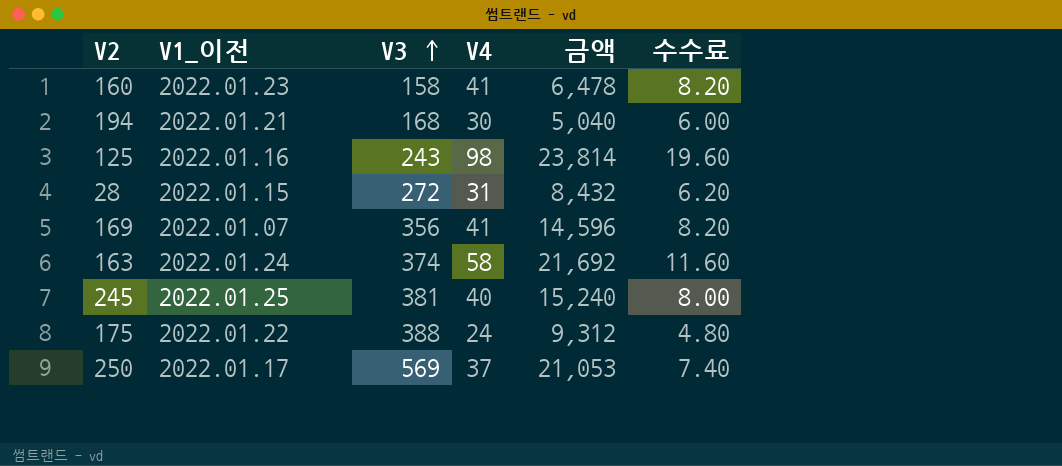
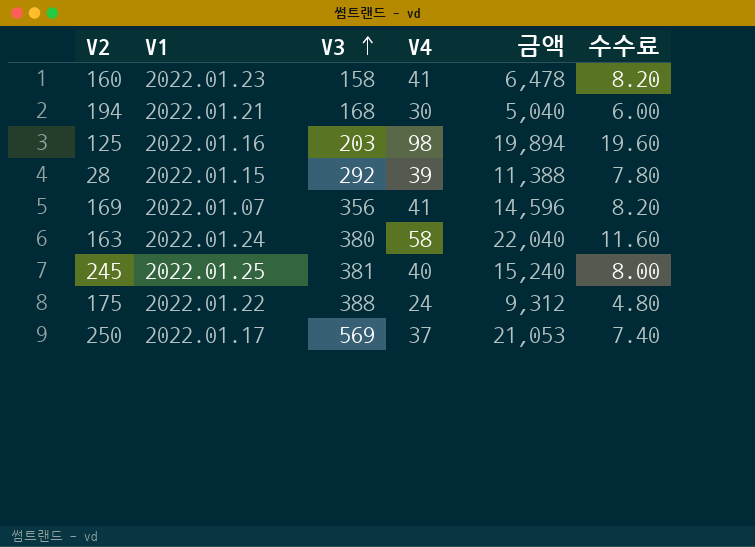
column name: V1_이전 -> V1
125 | V3: 243 -> 203
125 | 금액: 23,814 -> 19,894
28 | V3: 272 -> 292
28 | V4: 31 -> 39
28 | 금액: 8,432 -> 11,388
28 | 수수료: 6.20 -> 7.80
163 | V3: 374 -> 380
163 | 금액: 21,692 -> 22,040

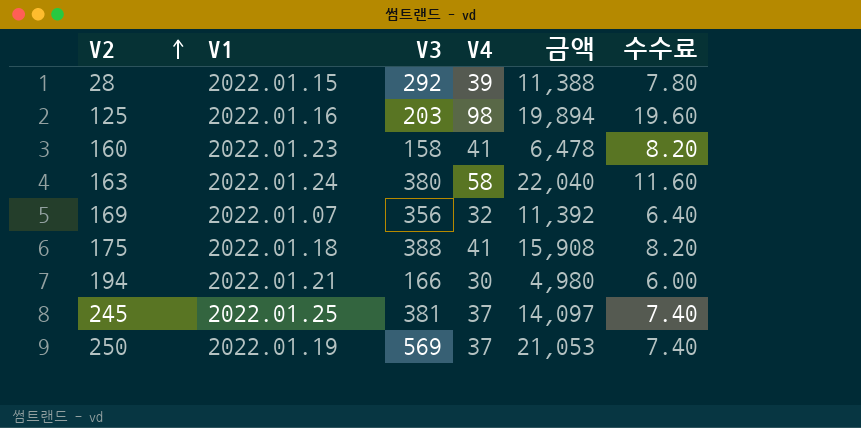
row order: V3 ascending -> V2 ascending
169 | V4: 41 -> 32
169 | 금액: 14,596 -> 11,392
169 | 수수료: 8.20 -> 6.40
175 | V1: 2022.01.22 -> 2022.01.18
175 | V4: 24 -> 41
175 | 금액: 9,312 -> 15,908
175 | 수수료: 4.80 -> 8.20
194 | V3: 168 -> 166
194 | 금액: 5,040 -> 4,980
245 | V4: 40 -> 37
245 | 금액: 15,240 -> 14,097
245 | 수수료: 8.00 -> 7.40
250 | V1: 2022.01.17 -> 2022.01.19

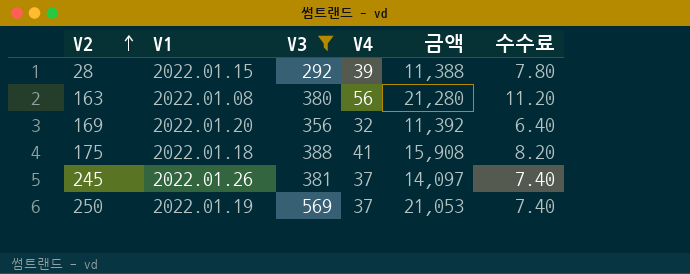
filter: none -> V3 >= 292
163 | V1: 2022.01.24 -> 2022.01.08
163 | V4: 58 -> 56
163 | 금액: 22,040 -> 21,280
163 | 수수료: 11.60 -> 11.20
169 | V1: 2022.01.07 -> 2022.01.20
245 | V1: 2022.01.25 -> 2022.01.26

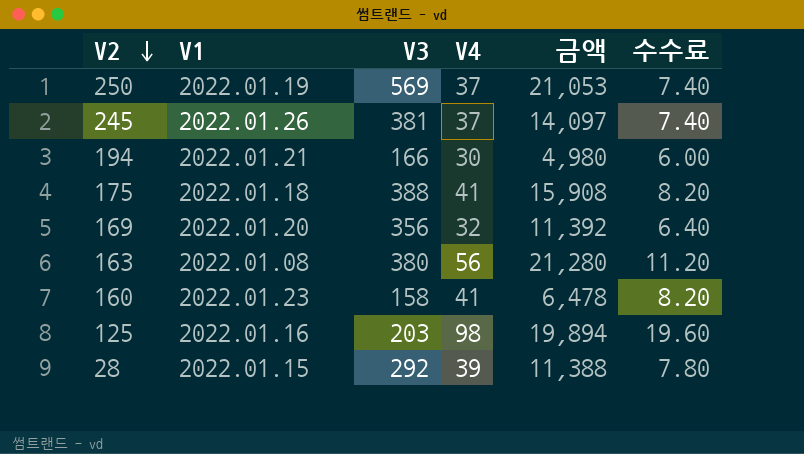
filter: V3 >= 292 -> none
row order: V2 ascending -> V2 descending

